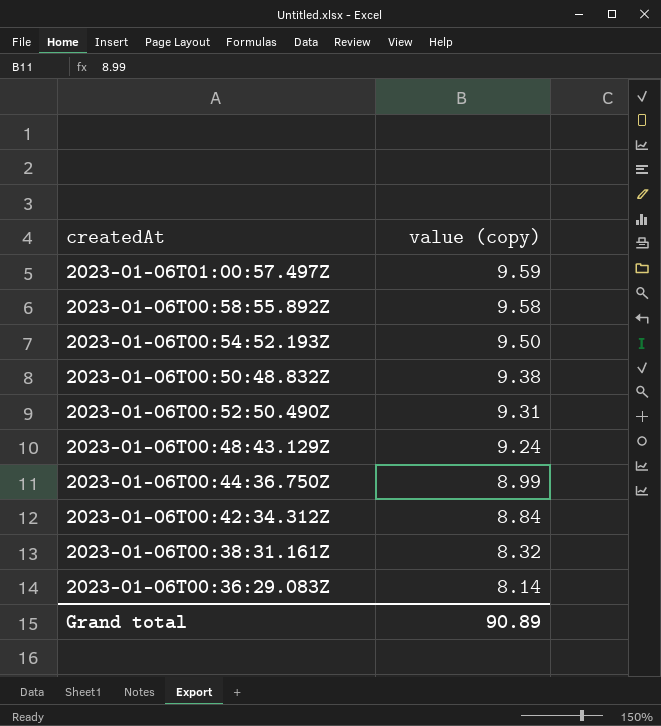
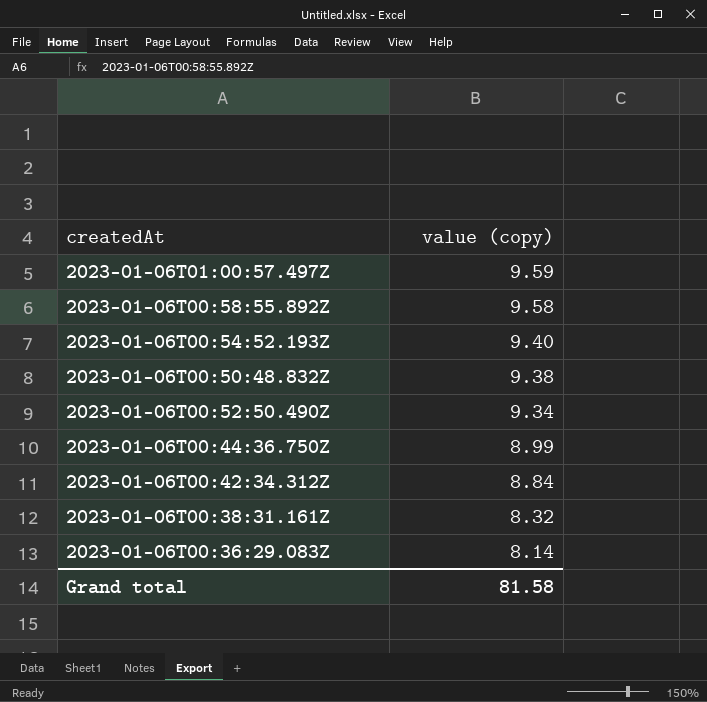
row 2023-01-06T00:48:43.129Z: 9.24 -> none
2023-01-06T00:54:52.193Z | value (copy): 9.50 -> 9.40
2023-01-06T00:52:50.490Z | value (copy): 9.31 -> 9.34
Grand total | value (copy): 90.89 -> 81.58

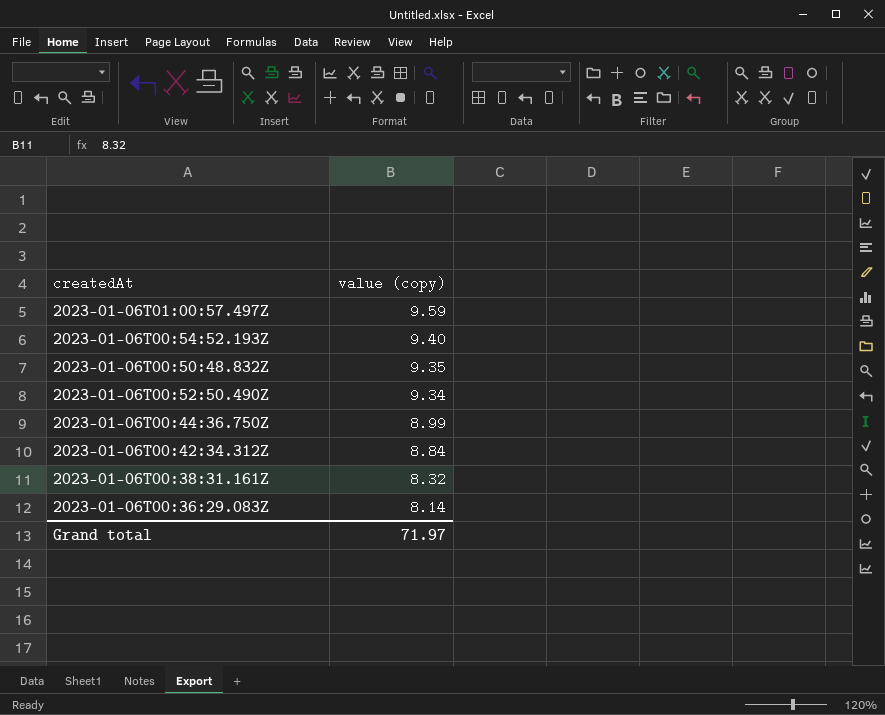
row 2023-01-06T00:58:55.892Z: 9.58 -> none
2023-01-06T00:50:48.832Z | value (copy): 9.38 -> 9.35
Grand total | value (copy): 81.58 -> 71.97

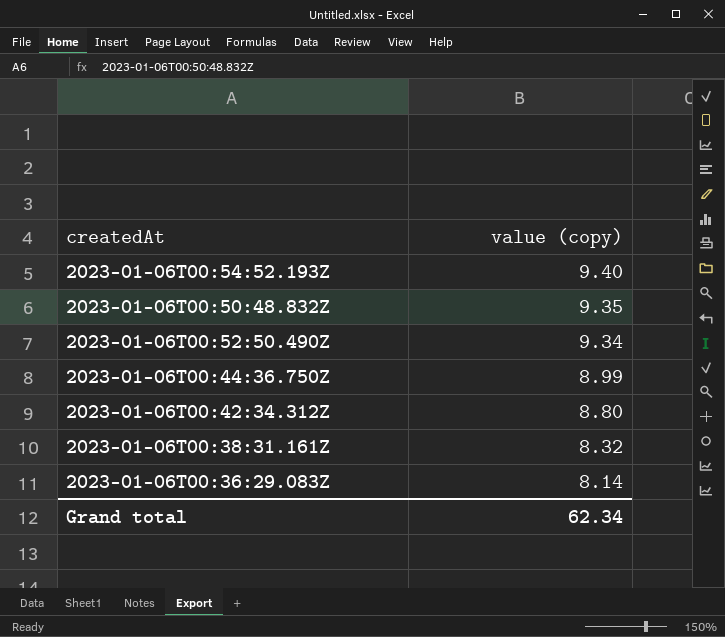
row 2023-01-06T01:00:57.497Z: 9.59 -> none
2023-01-06T00:42:34.312Z | value (copy): 8.84 -> 8.80
Grand total | value (copy): 71.97 -> 62.34

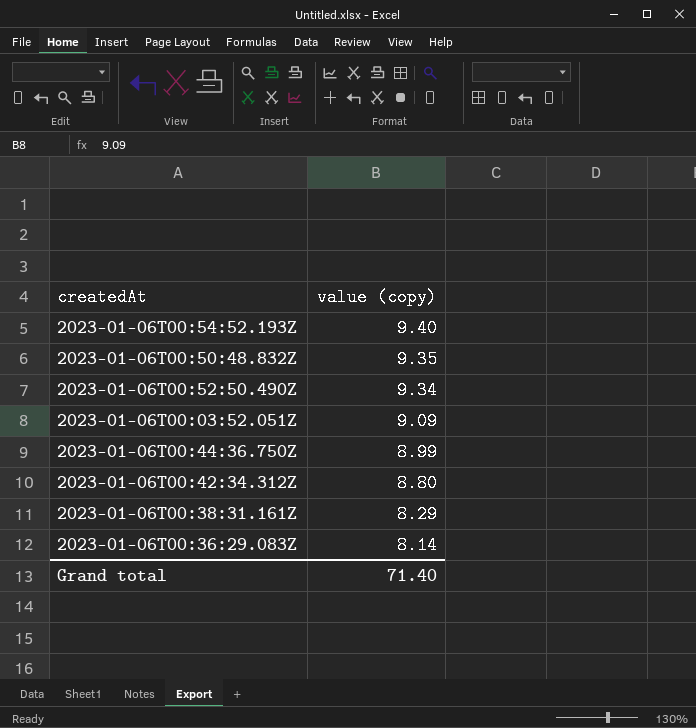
row 2023-01-06T00:03:52.051Z: none -> 9.09
2023-01-06T00:38:31.161Z | value (copy): 8.32 -> 8.29
Grand total | value (copy): 62.34 -> 71.40

